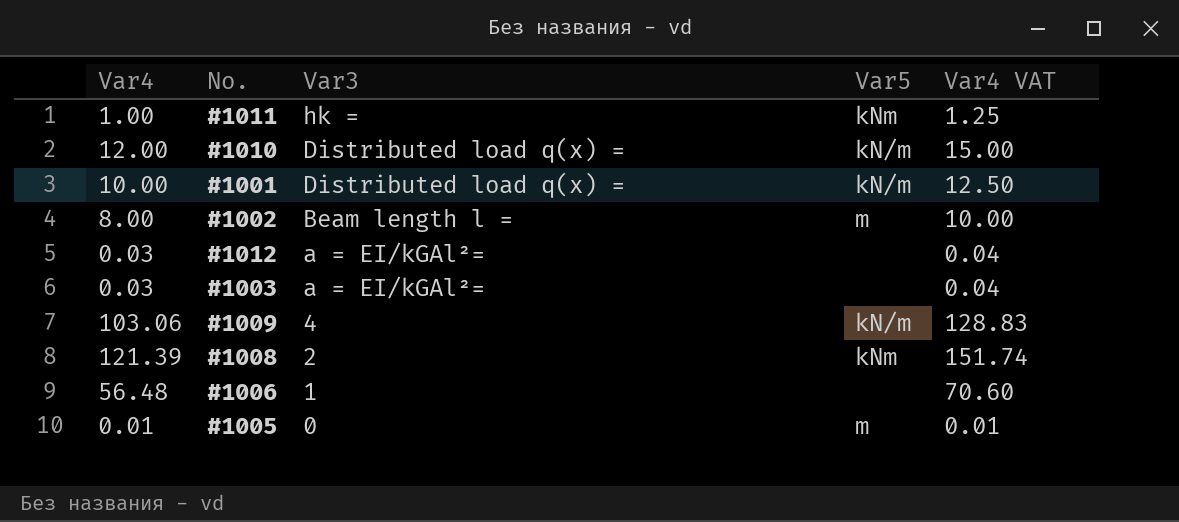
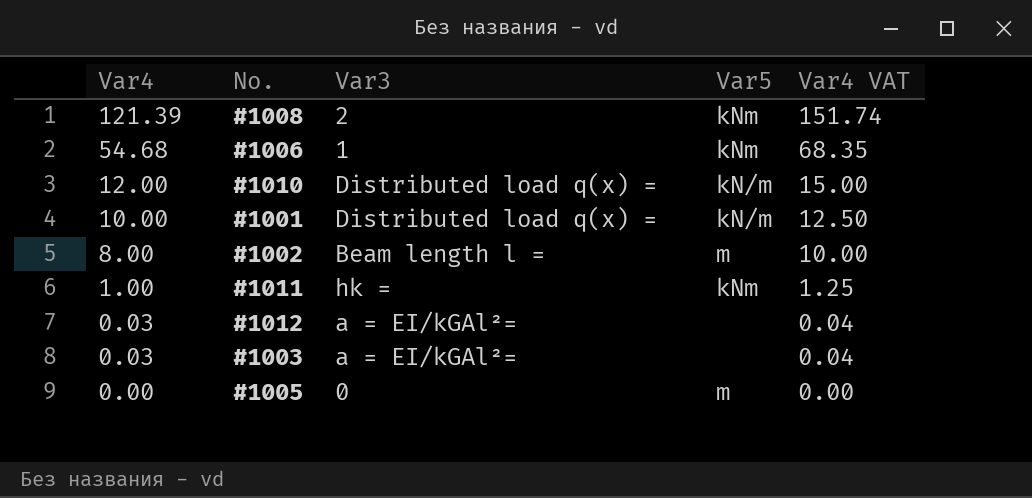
row order: Var3 descending -> Var4 descending
row #1009: 103.06 | 4 | kN/m | 128.83 -> none
#1006 | Var4: 56.48 -> 54.68
#1006 | Var5: none -> kNm
#1006 | Var4 VAT: 70.60 -> 68.35
#1005 | Var4: 0.01 -> 0.00
#1005 | Var4 VAT: 0.01 -> 0.00

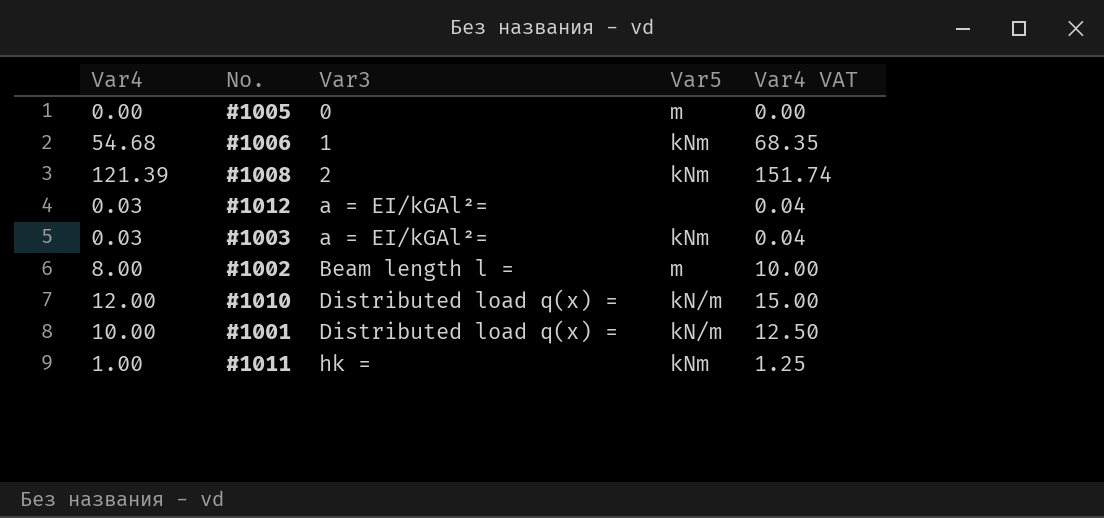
row order: Var4 descending -> Var3 ascending
#1003 | Var5: none -> kNm

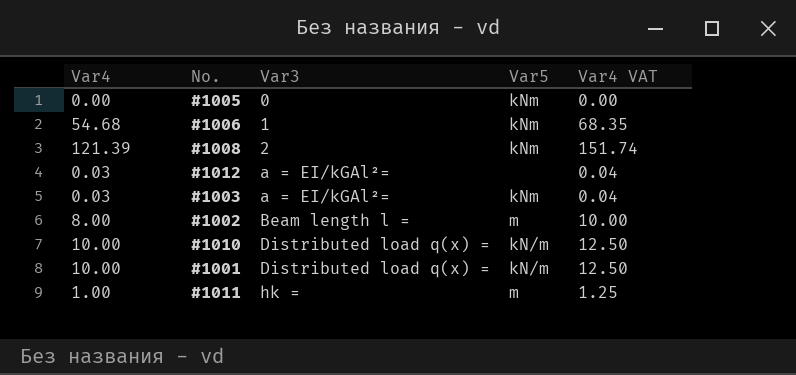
#1005 | Var5: m -> kNm
#1010 | Var4: 12.00 -> 10.00
#1010 | Var4 VAT: 15.00 -> 12.50
#1011 | Var5: kNm -> m

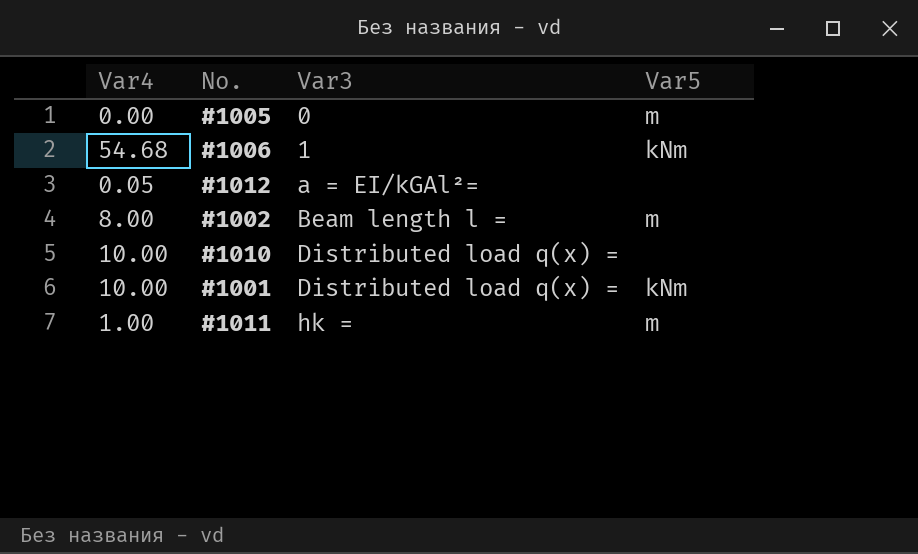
column Var4 VAT | formula: [Var4] * 1.25 -> none
row #1008: 121.39 | 2 | kNm | 151.74 -> none
row #1003: 0.03 | a = EI/kGAl²= | kNm | 0.04 -> none
#1005 | Var5: kNm -> m
#1012 | Var4: 0.03 -> 0.05
#1010 | Var5: kN/m -> none
#1001 | Var5: kN/m -> kNm

